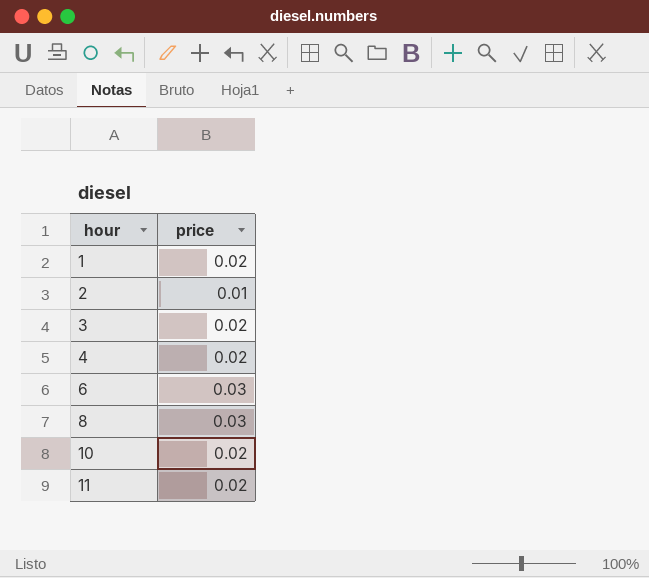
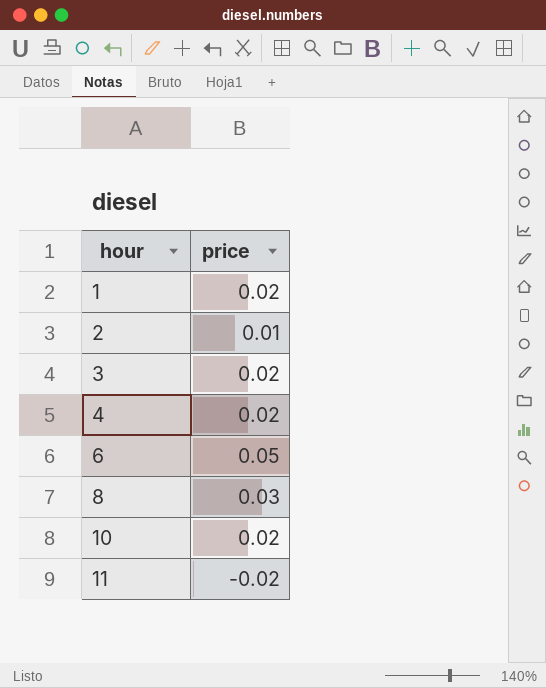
6 | price: 0.03 -> 0.05
11 | price: 0.02 -> -0.02

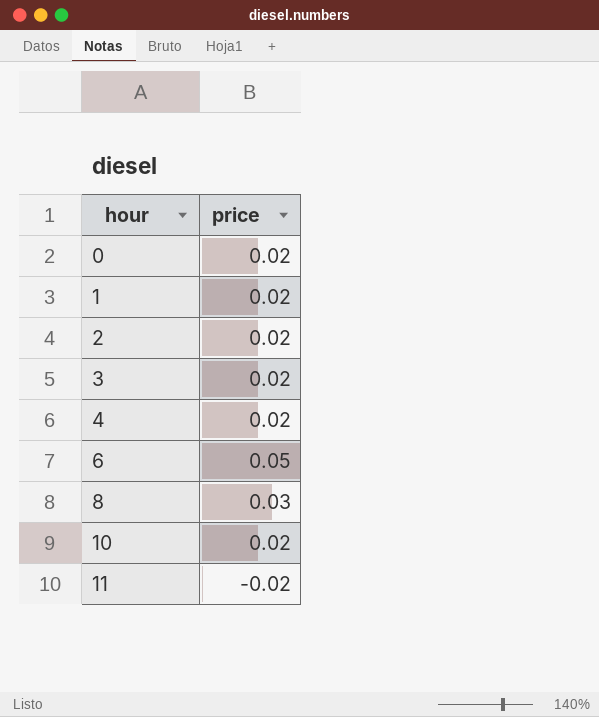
row 0: none -> 0.02
2 | price: 0.01 -> 0.02

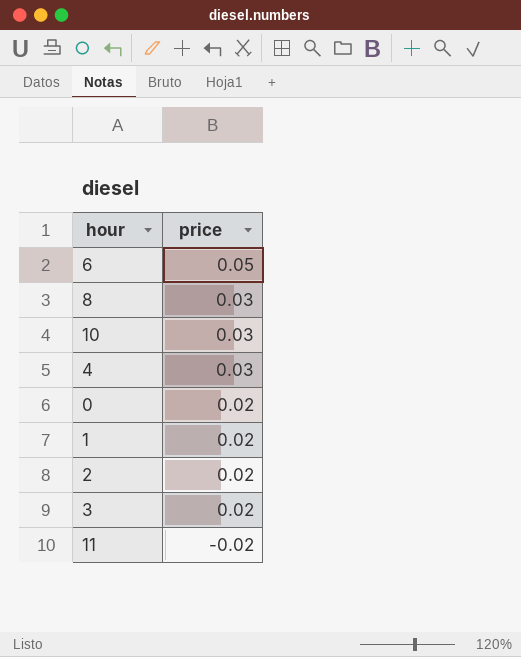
row order: hour ascending -> price descending
10 | price: 0.02 -> 0.03
4 | price: 0.02 -> 0.03

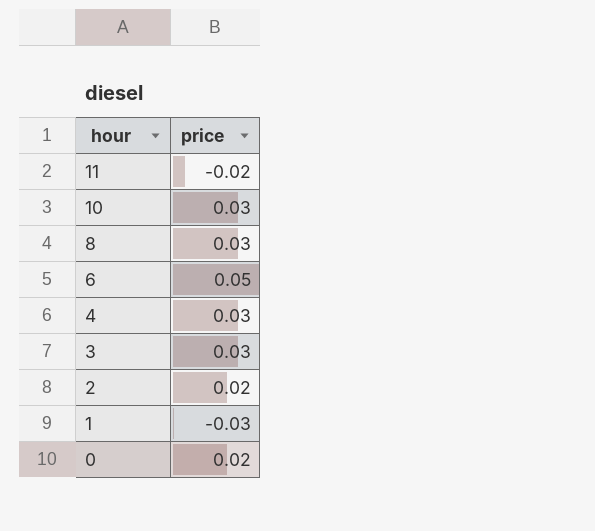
row order: price descending -> hour descending
3 | price: 0.02 -> 0.03
1 | price: 0.02 -> -0.03

